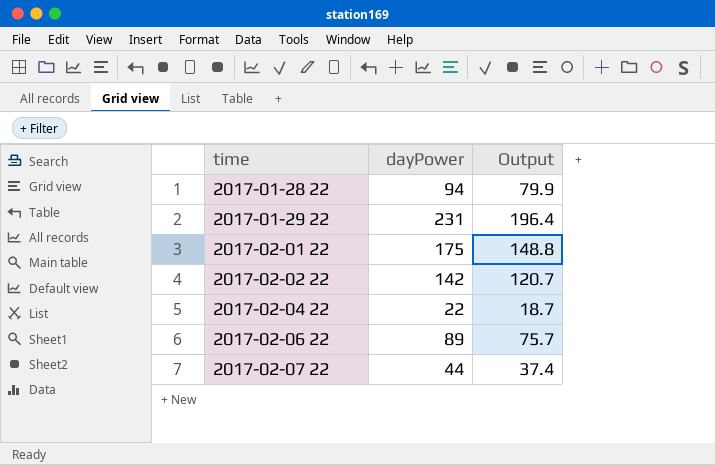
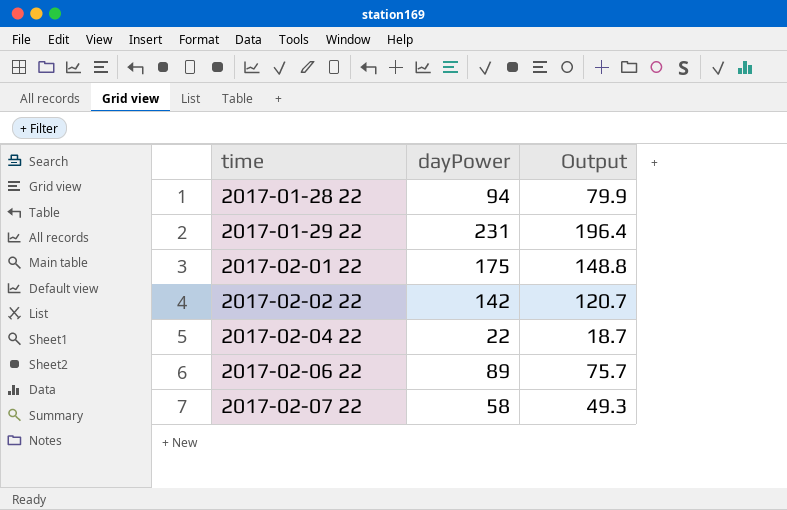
2017-02-07 22 | dayPower: 44 -> 58
2017-02-07 22 | Output: 37.4 -> 49.3

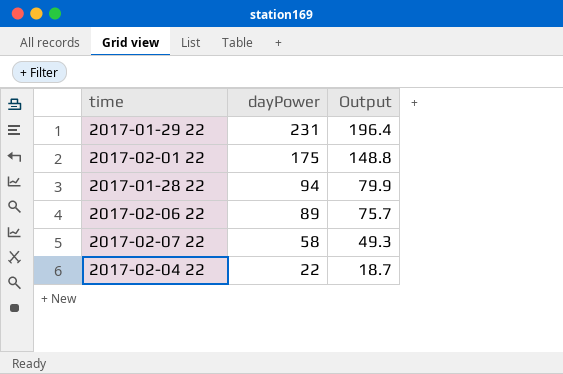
row order: time ascending -> dayPower descending
row 2017-02-02 22: 142 | 120.7 -> none

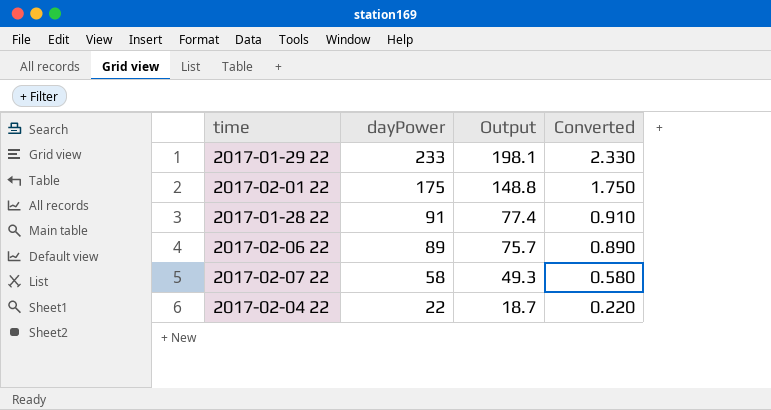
column Converted | formula: none -> [dayPower] * 0.01
2017-01-29 22 | dayPower: 231 -> 233
2017-01-29 22 | Output: 196.4 -> 198.1
2017-01-28 22 | dayPower: 94 -> 91
2017-01-28 22 | Output: 79.9 -> 77.4

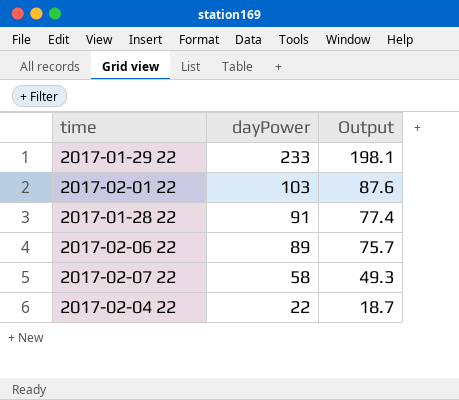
column Converted | formula: [dayPower] * 0.01 -> none
2017-02-01 22 | dayPower: 175 -> 103
2017-02-01 22 | Output: 148.8 -> 87.6

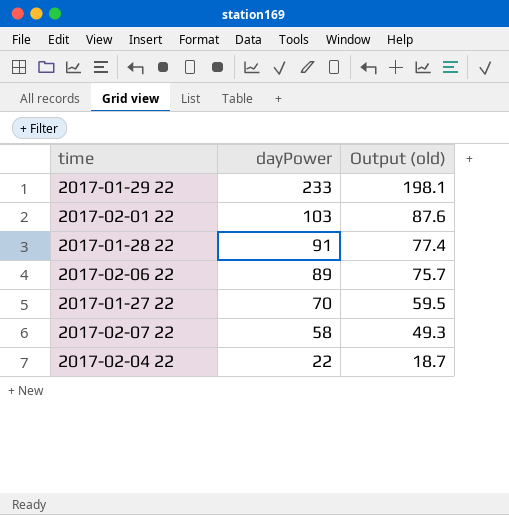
column name: Output -> Output (old)
row 2017-01-27 22: none -> 70 | 59.5

